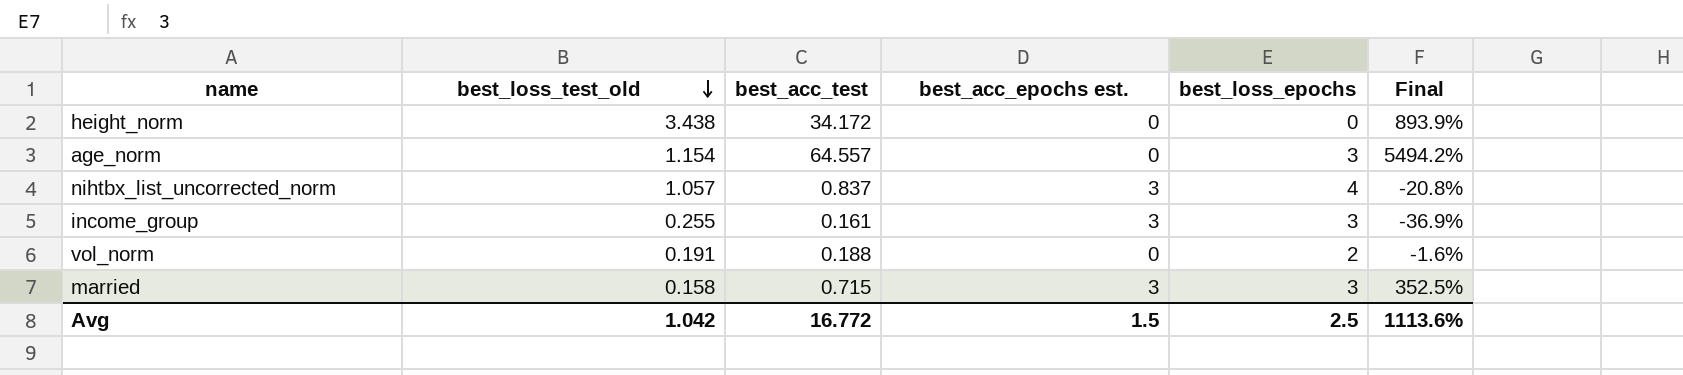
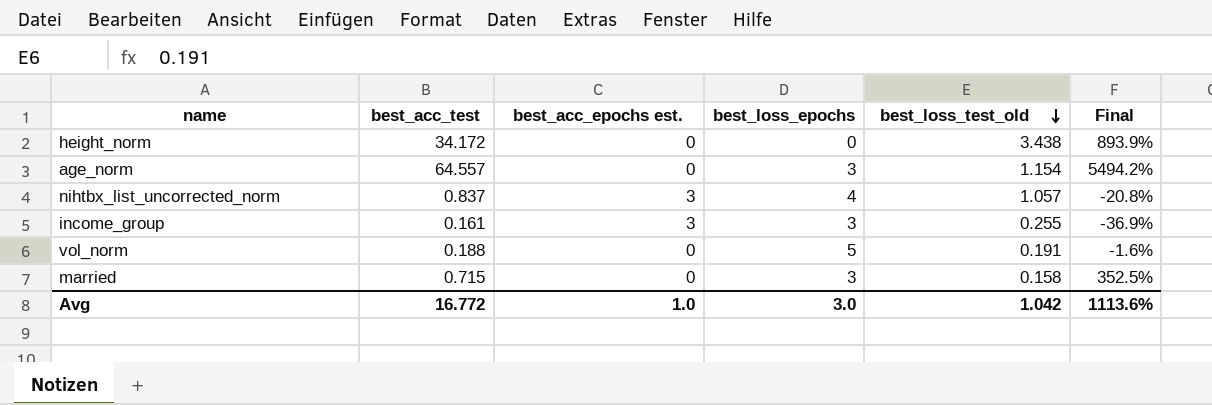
column best_loss_test_old | position: 2 -> 5
vol_norm | best_loss_epochs: 2 -> 5
married | best_acc_epochs est.: 3 -> 0
Avg | best_acc_epochs est.: 1.5 -> 1.0
Avg | best_loss_epochs: 2.5 -> 3.0

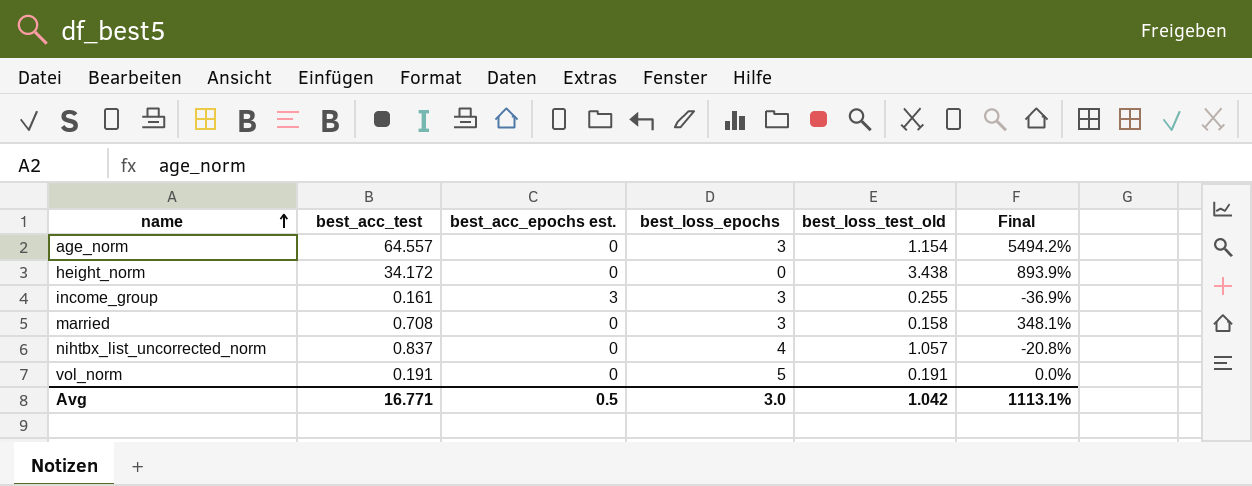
row order: best_loss_test_old descending -> name ascending
married | best_acc_test: 0.715 -> 0.708
married | Final: 352.5% -> 348.1%
nihtbx_list_uncorrected_norm | best_acc_epochs est.: 3 -> 0
vol_norm | best_acc_test: 0.188 -> 0.191
vol_norm | Final: -1.6% -> 0.0%
Avg | best_acc_test: 16.772 -> 16.771
Avg | best_acc_epochs est.: 1.0 -> 0.5
Avg | Final: 1113.6% -> 1113.1%

